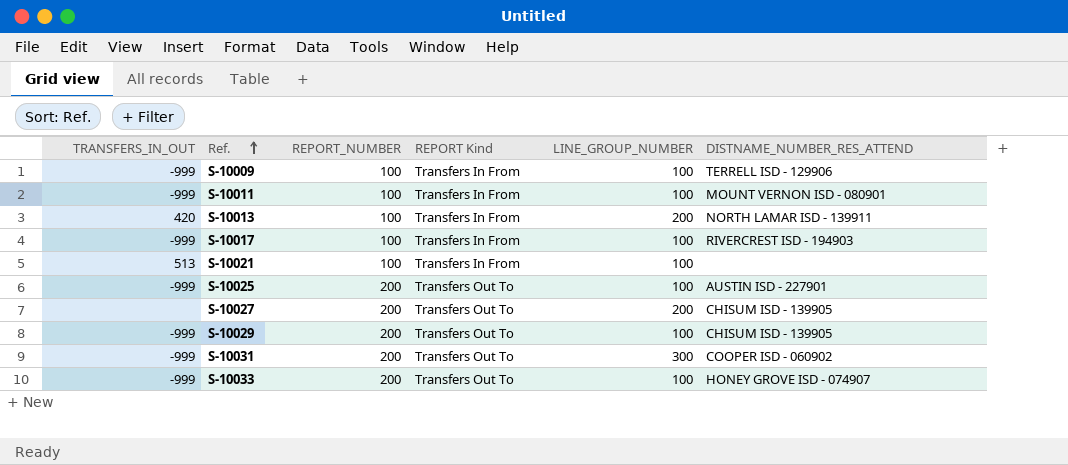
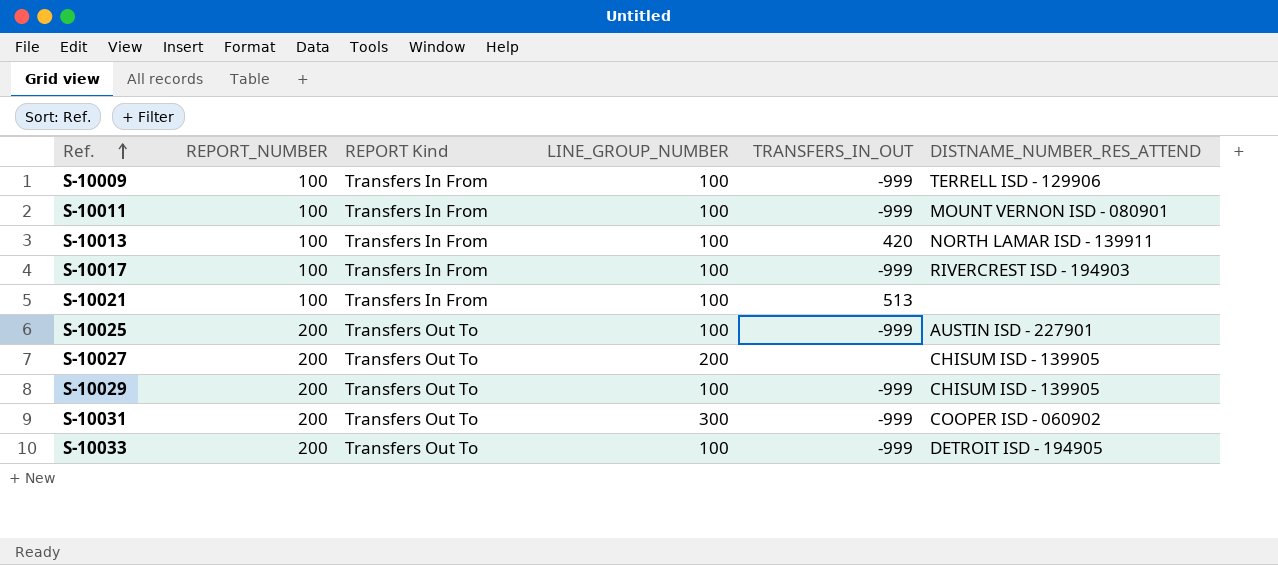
column TRANSFERS_IN_OUT | position: 1 -> 5
S-10013 | LINE_GROUP_NUMBER: 200 -> 100
S-10033 | DISTNAME_NUMBER_RES_ATTEND: HONEY GROVE ISD - 074907 -> DETROIT ISD - 194905

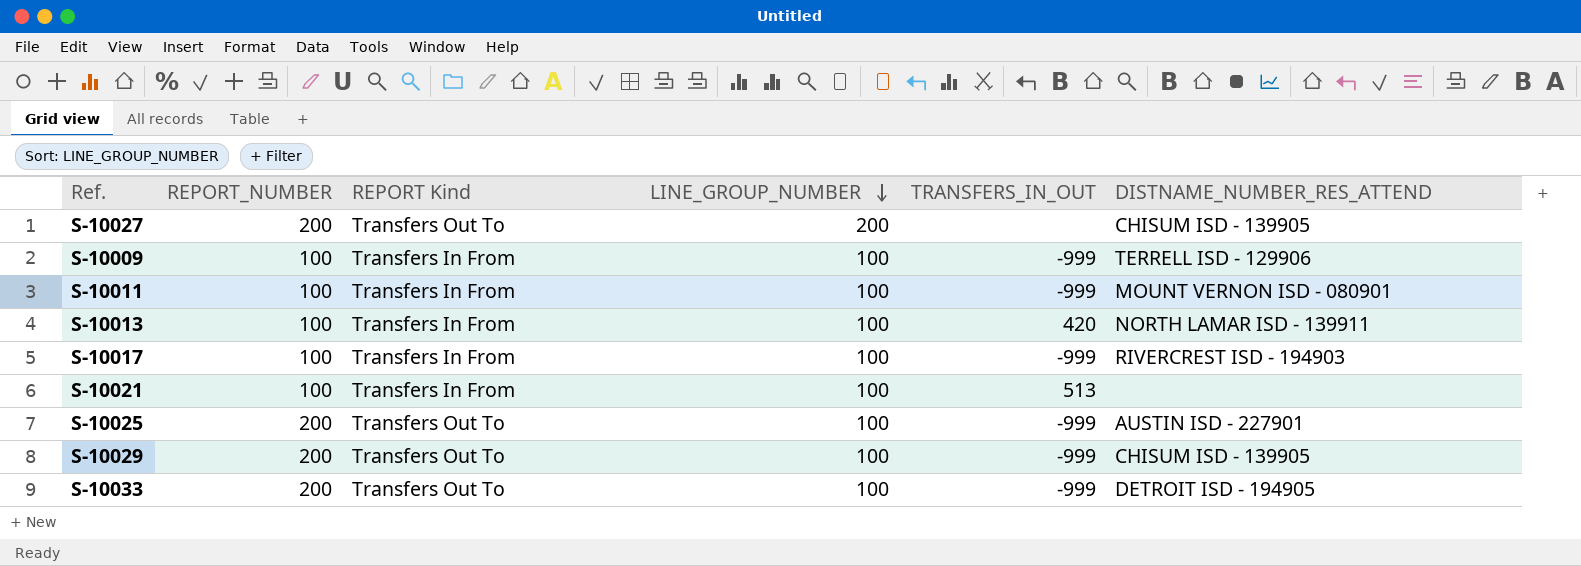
row order: Ref. ascending -> LINE_GROUP_NUMBER descending
row S-10031: 200 | Transfers Out To | 300 | -999 | COOPER ISD - 060902 -> none

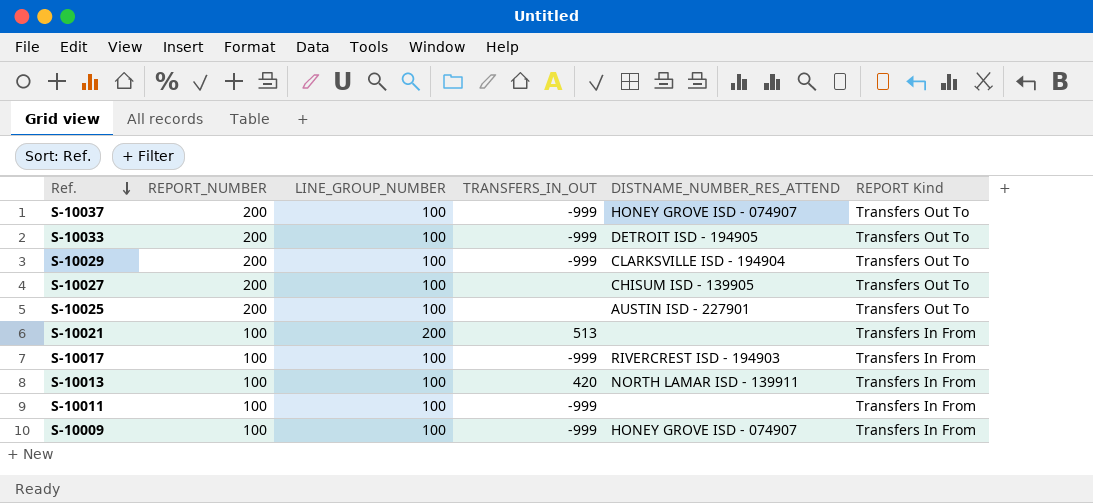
row order: LINE_GROUP_NUMBER descending -> Ref. descending
column REPORT Kind | position: 3 -> 6
row S-10037: none -> 200 | 100 | -999 | HONEY GROVE ISD - 074907 | Transfers Out To
S-10029 | DISTNAME_NUMBER_RES_ATTEND: CHISUM ISD - 139905 -> CLARKSVILLE ISD - 194904
S-10027 | LINE_GROUP_NUMBER: 200 -> 100
S-10025 | TRANSFERS_IN_OUT: -999 -> none
S-10021 | LINE_GROUP_NUMBER: 100 -> 200
S-10011 | DISTNAME_NUMBER_RES_ATTEND: MOUNT VERNON ISD - 080901 -> none
S-10009 | DISTNAME_NUMBER_RES_ATTEND: TERRELL ISD - 129906 -> HONEY GROVE ISD - 074907

